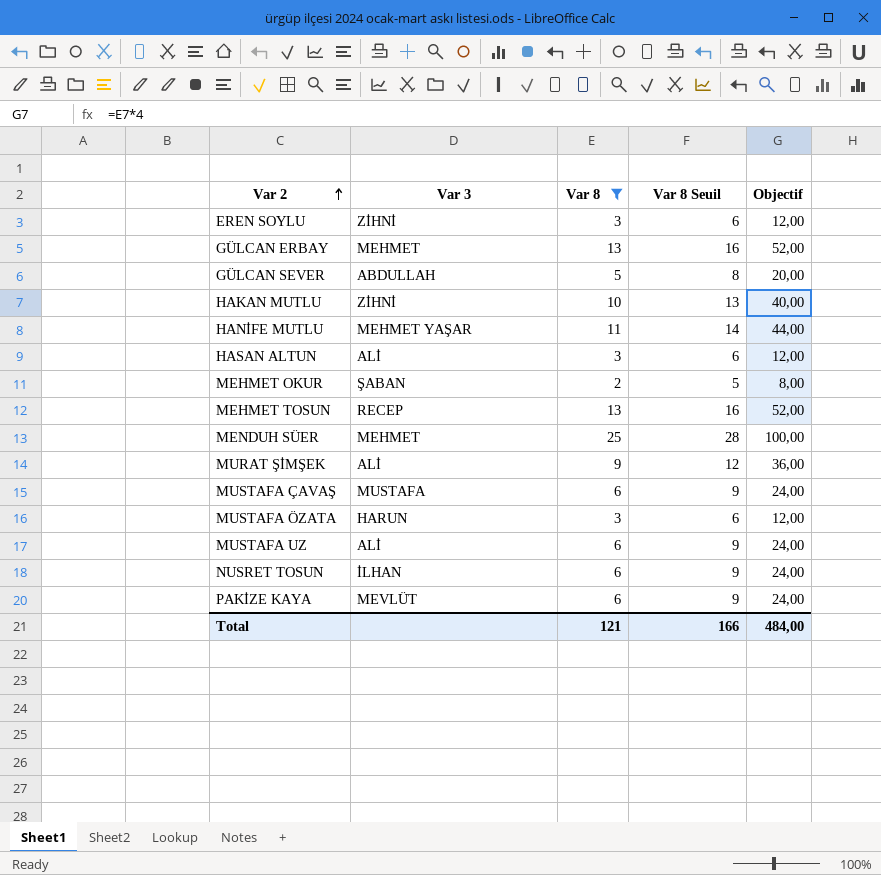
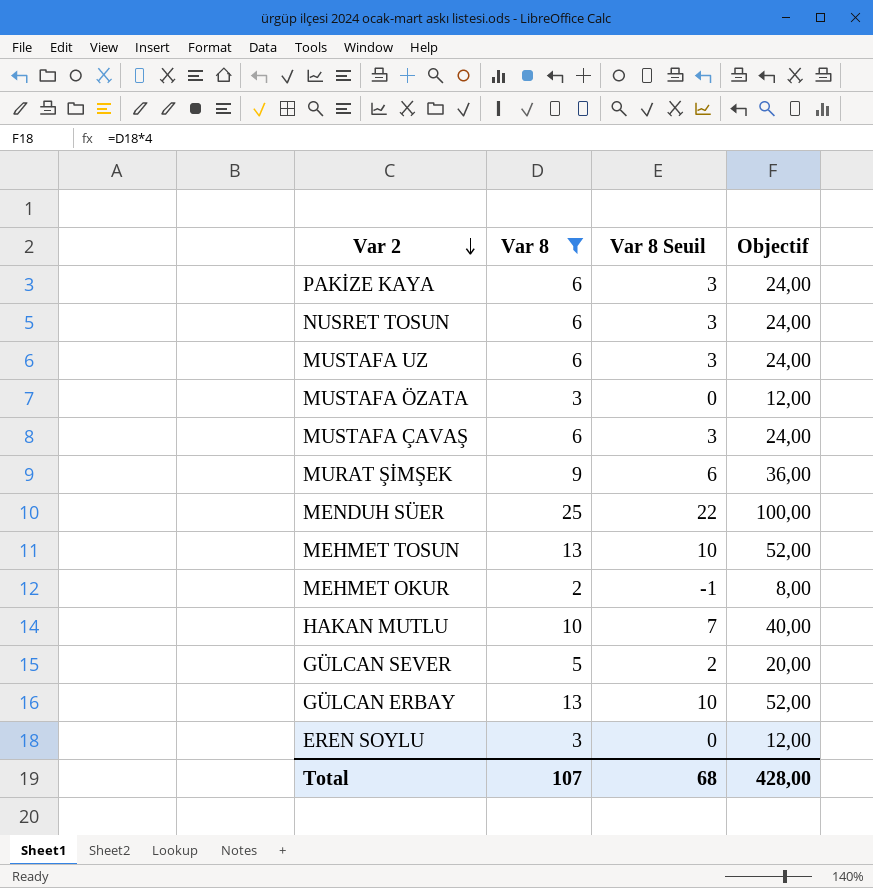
row order: Var 2 ascending -> Var 2 descending
column Var 3 | position: 2 -> none
column Var 8 Seuil | formula: [Var 8] + 3 -> [Var 8] - 3
row HANİFE MUTLU: MEHMET YAŞAR | 11 | 14 | 44,00 -> none
row HASAN ALTUN: ALİ | 3 | 6 | 12,00 -> none
Total | Var 8: 121 -> 107
Total | Var 8 Seuil: 166 -> 68
Total | Objectif: 484,00 -> 428,00

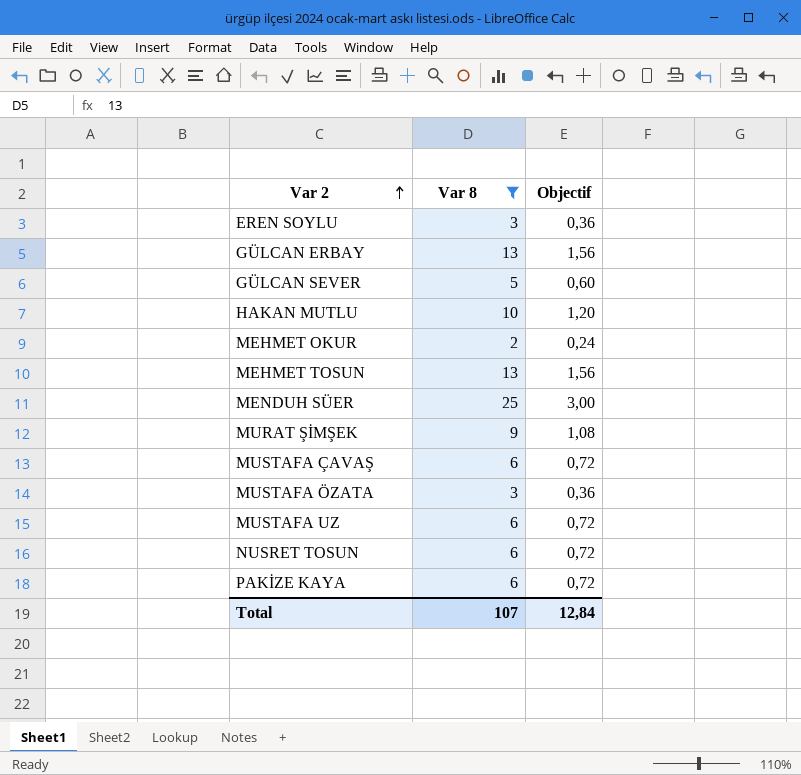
row order: Var 2 descending -> Var 2 ascending
column Var 8 Seuil | formula: [Var 8] - 3 -> none
column Objectif | formula: [Var 8] * 4 -> [Var 8] * 0,12
Total | Objectif: 428,00 -> 12,84

